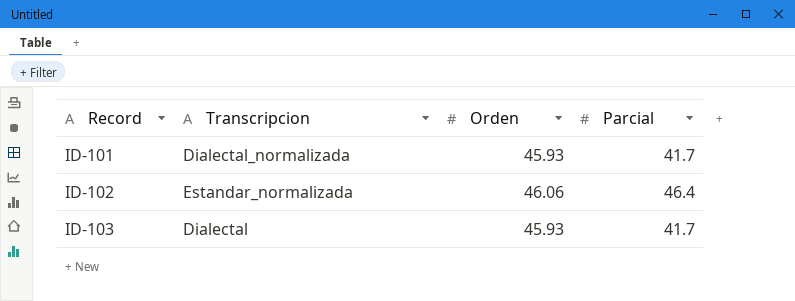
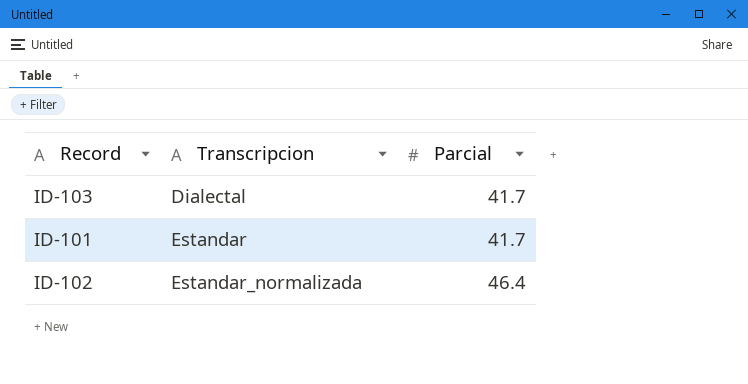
row order: Record ascending -> Transcripcion ascending
column Orden | position: 3 -> none
ID-101 | Transcripcion: Dialectal_normalizada -> Estandar

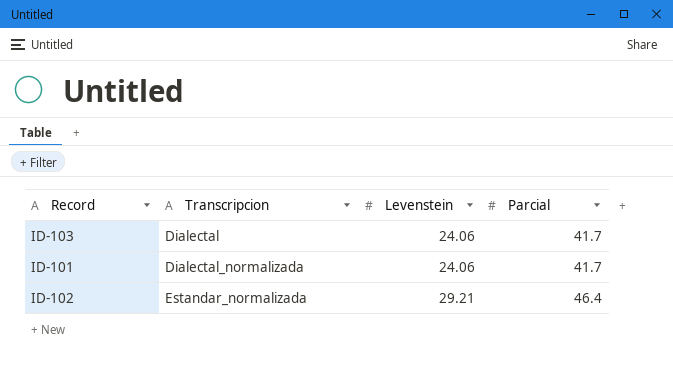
column Levenstein | position: none -> 3
ID-101 | Transcripcion: Estandar -> Dialectal_normalizada

